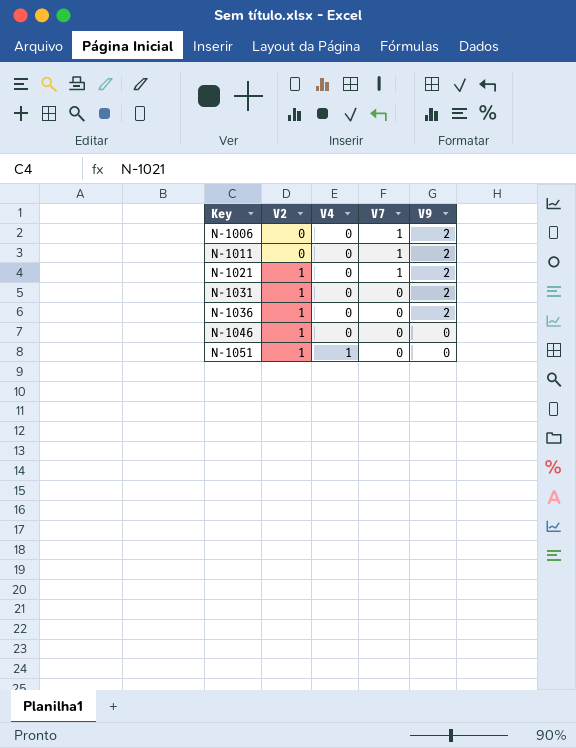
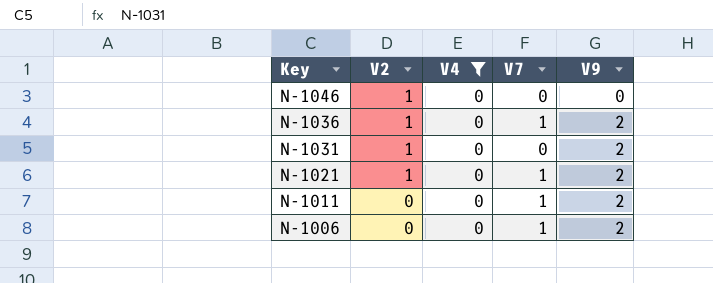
filter: none -> V4 = 0
row order: Key ascending -> Key descending
N-1036 | V7: 0 -> 1

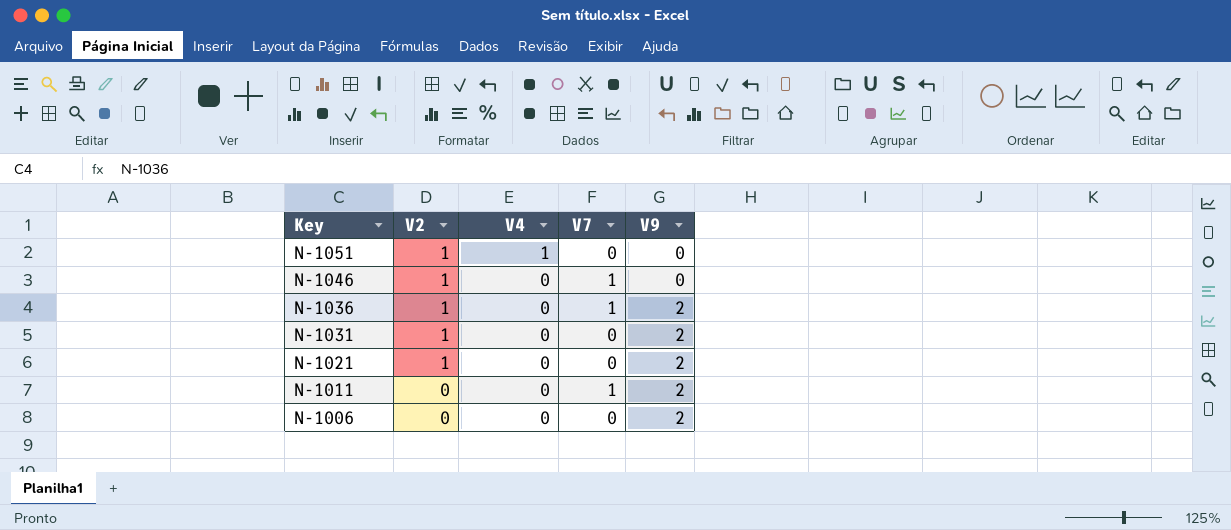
filter: V4 = 0 -> none
N-1046 | V7: 0 -> 1
N-1021 | V7: 1 -> 0
N-1006 | V7: 1 -> 0

